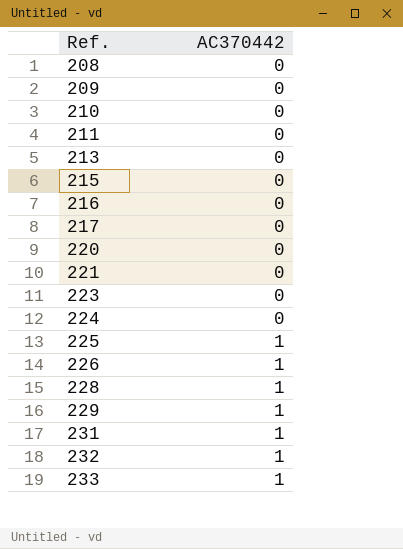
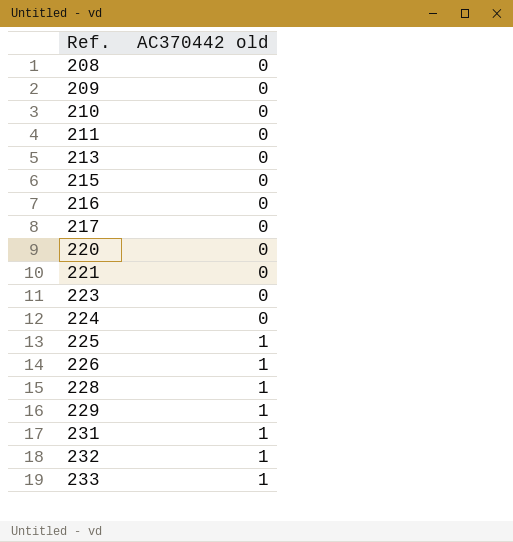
column name: AC370442 -> AC370442 old

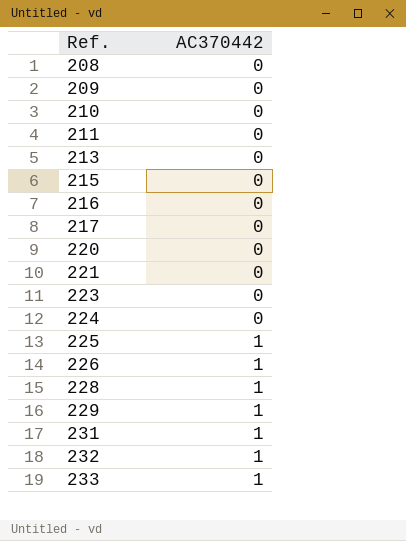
column name: AC370442 old -> AC370442

